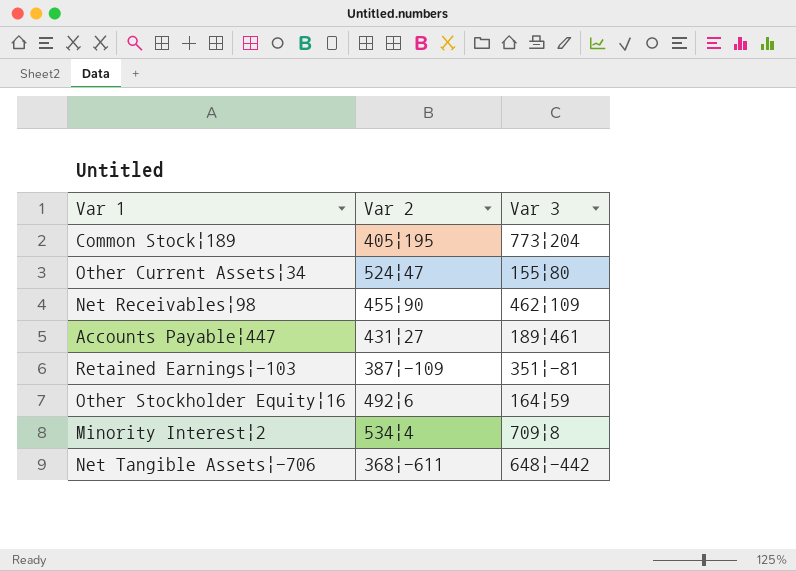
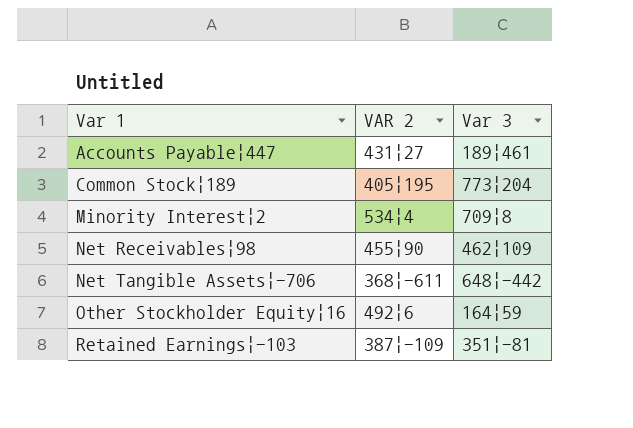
row order: none -> Var 1 ascending
column name: Var 2 -> VAR 2
row Other Current Assets|34: 524|47 | 155|80 -> none

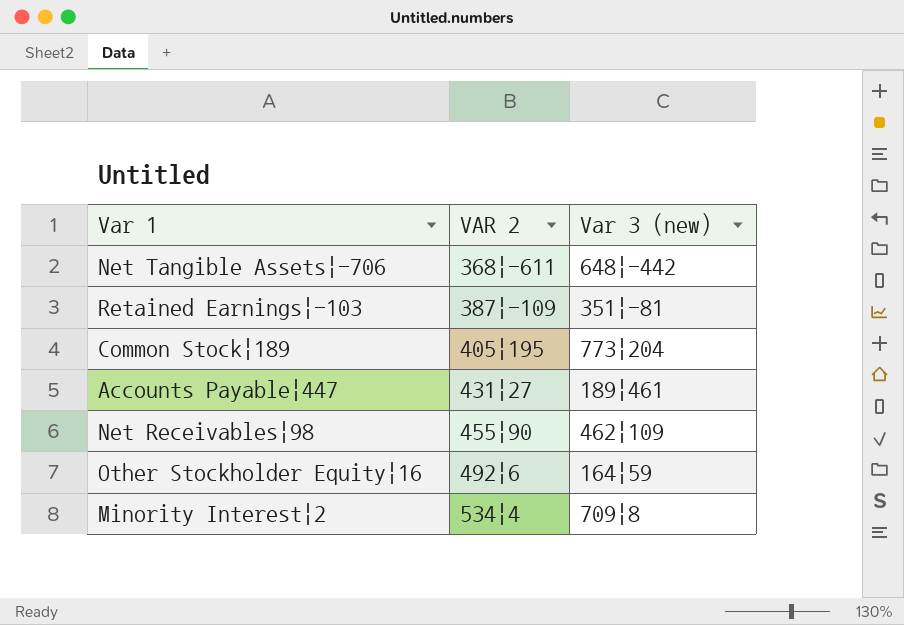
row order: Var 1 ascending -> VAR 2 ascending
column name: Var 3 -> Var 3 (new)

